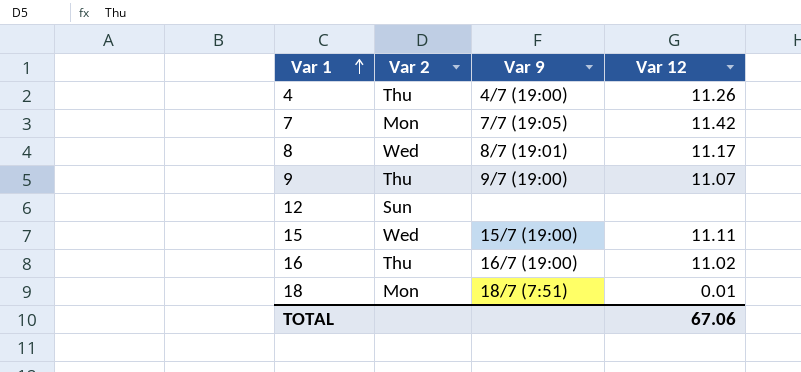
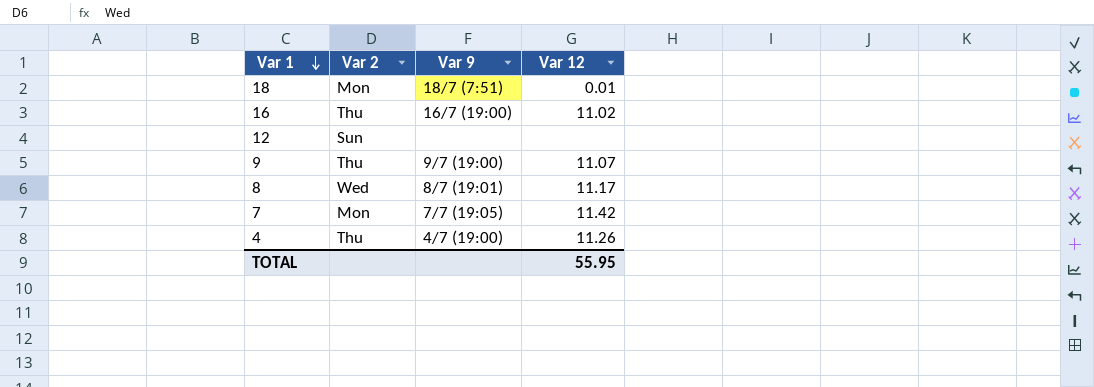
row order: Var 1 ascending -> Var 1 descending
row 15: Wed | 15/7 (19:00) | 11.11 -> none
TOTAL | Var 12: 67.06 -> 55.95

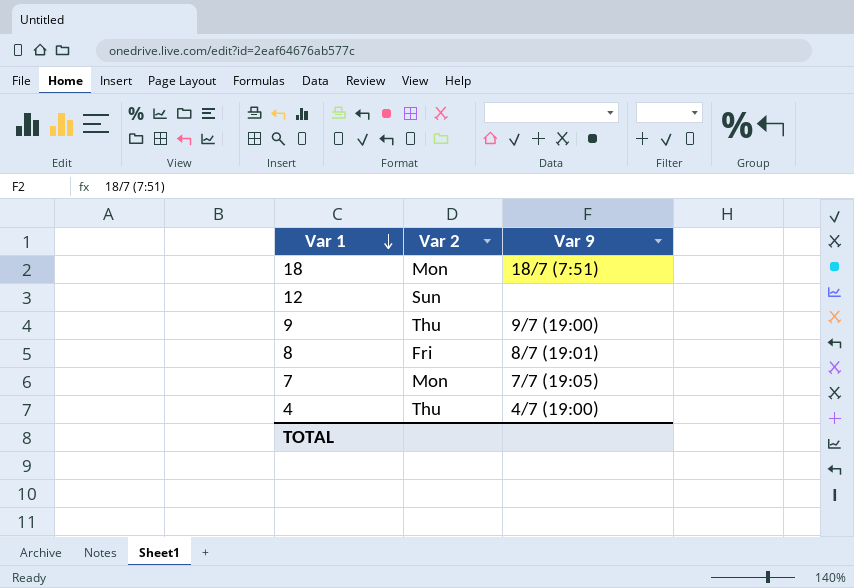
column Var 12 | position: 4 -> none
row 16: Thu | 16/7 (19:00) | 11.02 -> none
8 | Var 2: Wed -> Fri

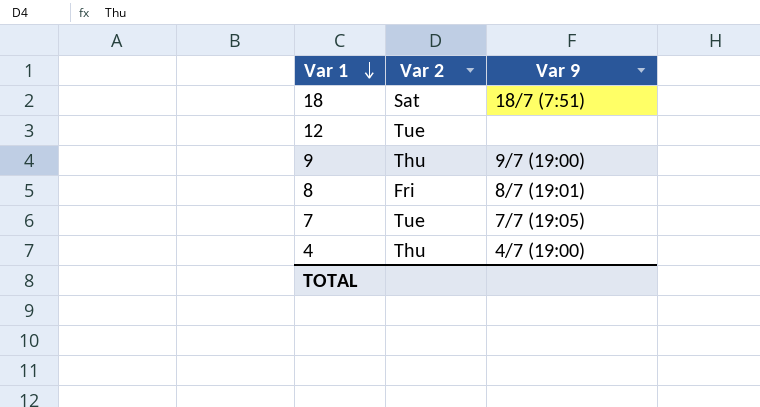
18 | Var 2: Mon -> Sat
12 | Var 2: Sun -> Tue
7 | Var 2: Mon -> Tue

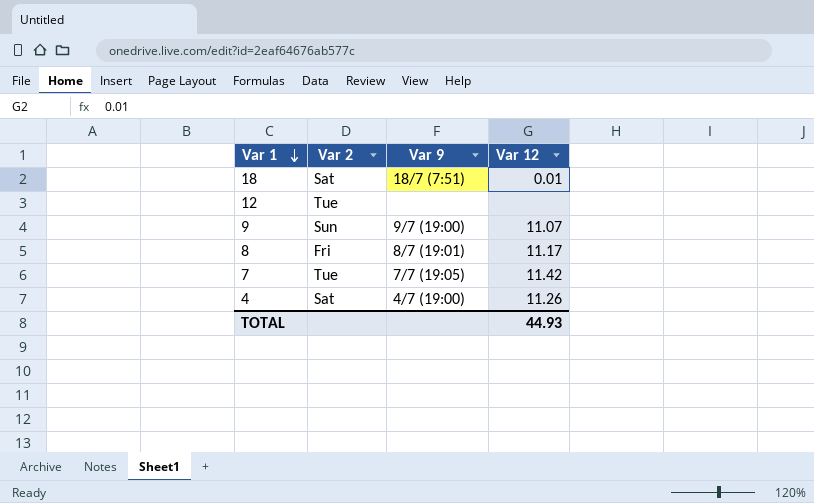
column Var 12 | position: none -> 4
9 | Var 2: Thu -> Sun
4 | Var 2: Thu -> Sat

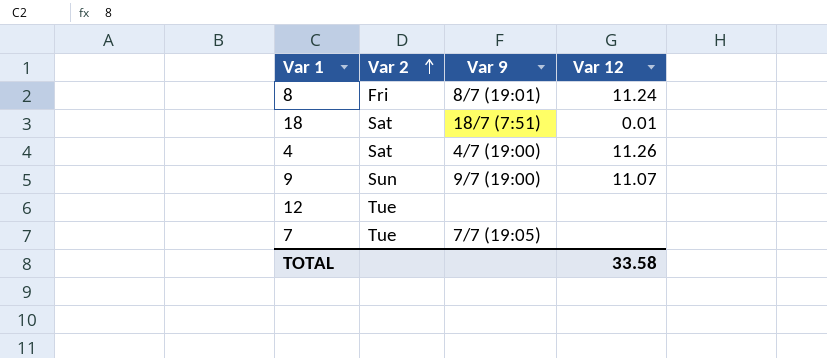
row order: Var 1 descending -> Var 2 ascending
8 | Var 12: 11.17 -> 11.24
7 | Var 12: 11.42 -> none
TOTAL | Var 12: 44.93 -> 33.58

